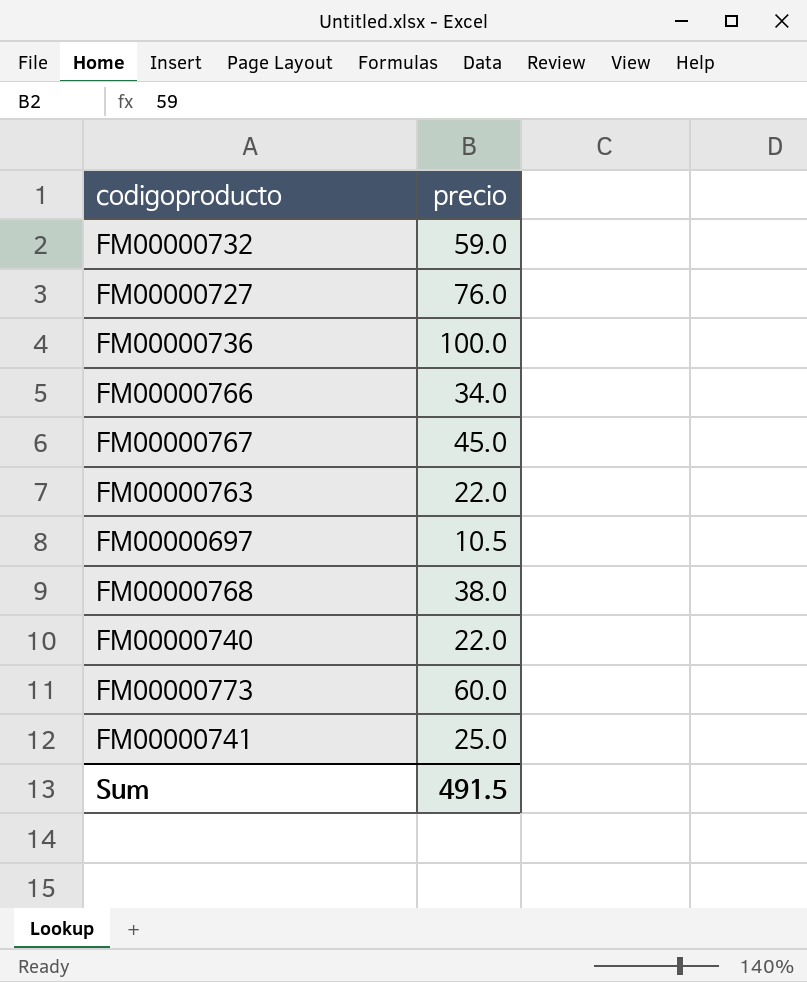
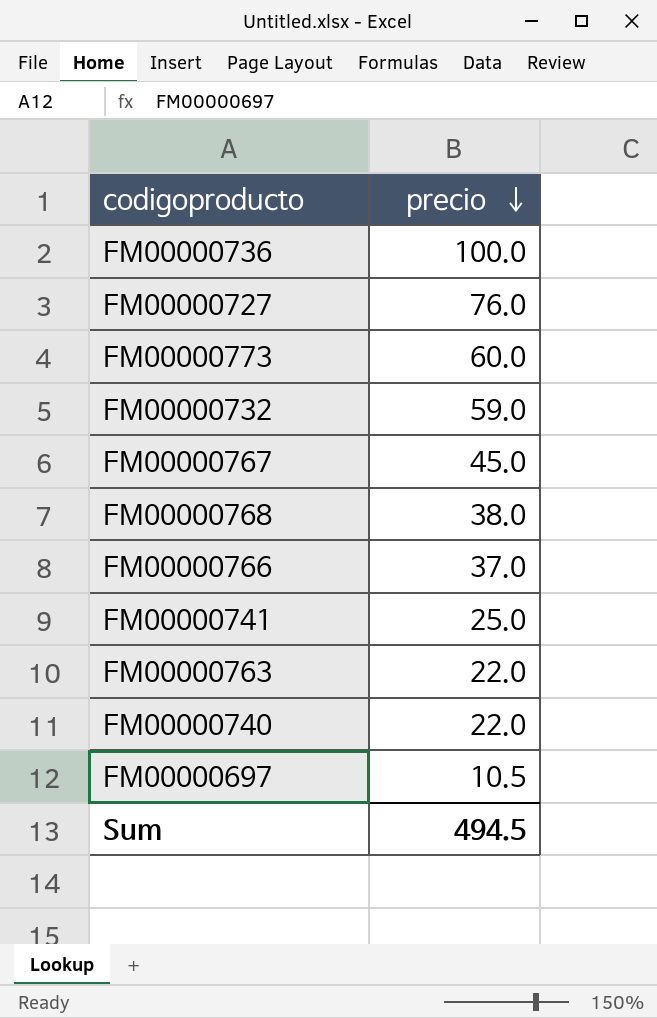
row order: none -> precio descending
FM00000766 | precio: 34.0 -> 37.0
Sum | precio: 491.5 -> 494.5

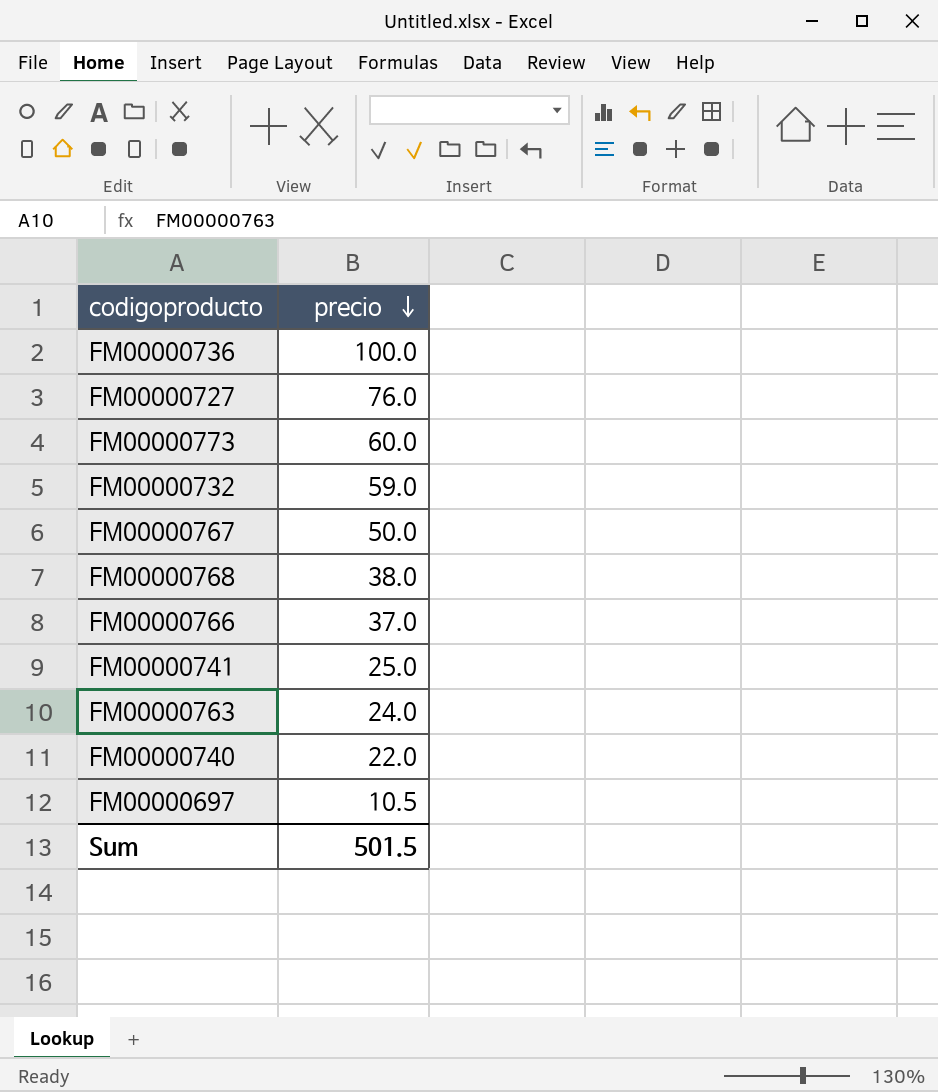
FM00000767 | precio: 45.0 -> 50.0
FM00000763 | precio: 22.0 -> 24.0
Sum | precio: 494.5 -> 501.5

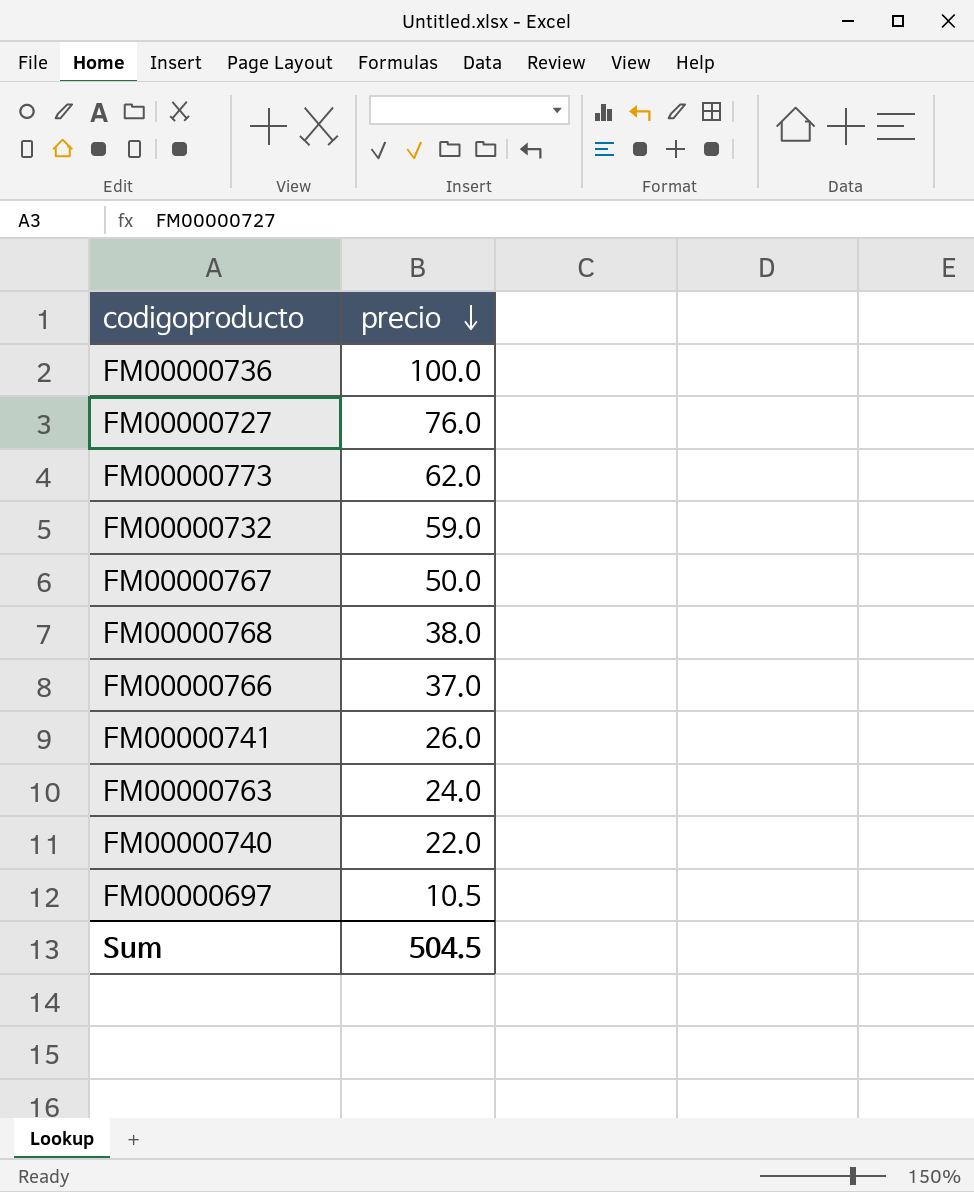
FM00000773 | precio: 60.0 -> 62.0
FM00000741 | precio: 25.0 -> 26.0
Sum | precio: 501.5 -> 504.5

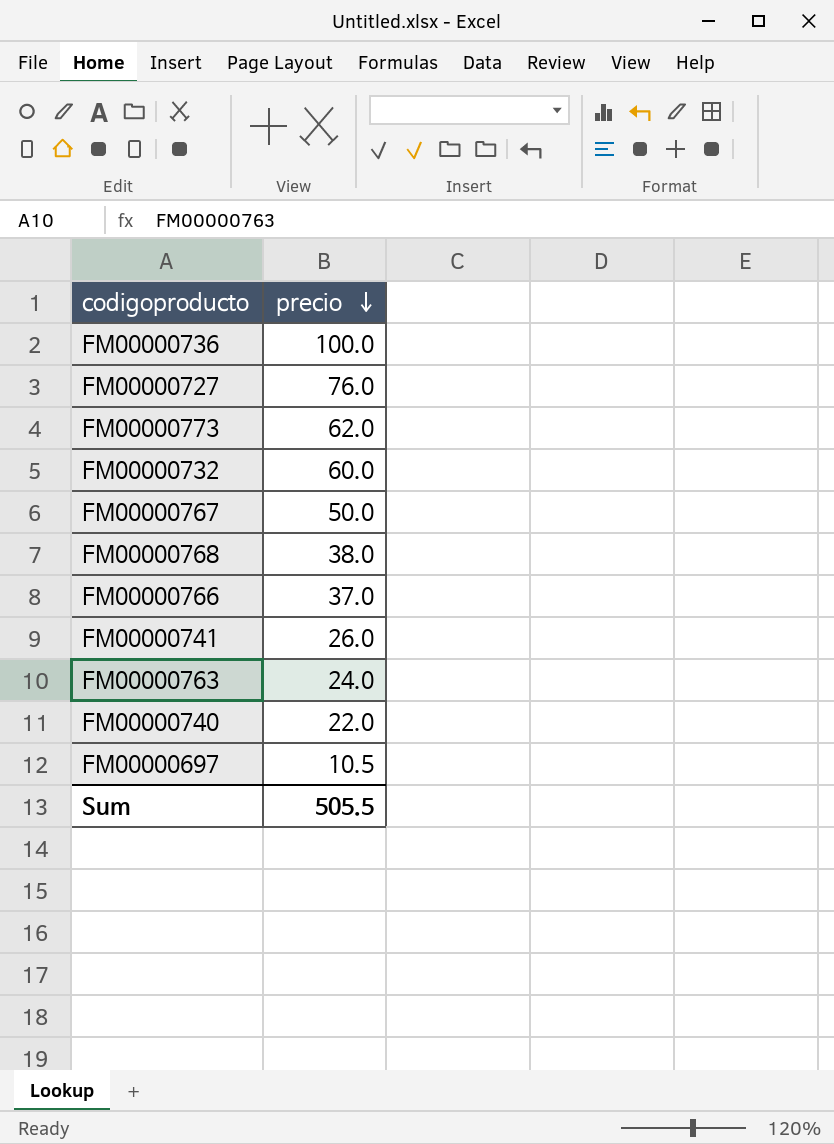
FM00000732 | precio: 59.0 -> 60.0
Sum | precio: 504.5 -> 505.5

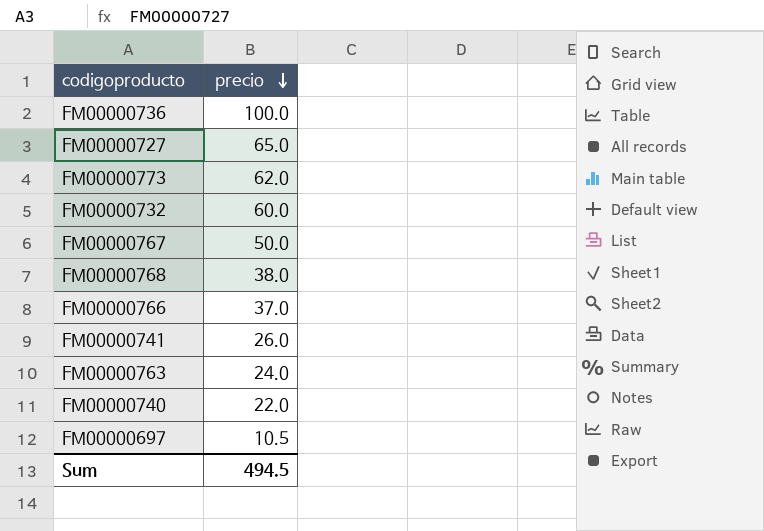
FM00000727 | precio: 76.0 -> 65.0
Sum | precio: 505.5 -> 494.5

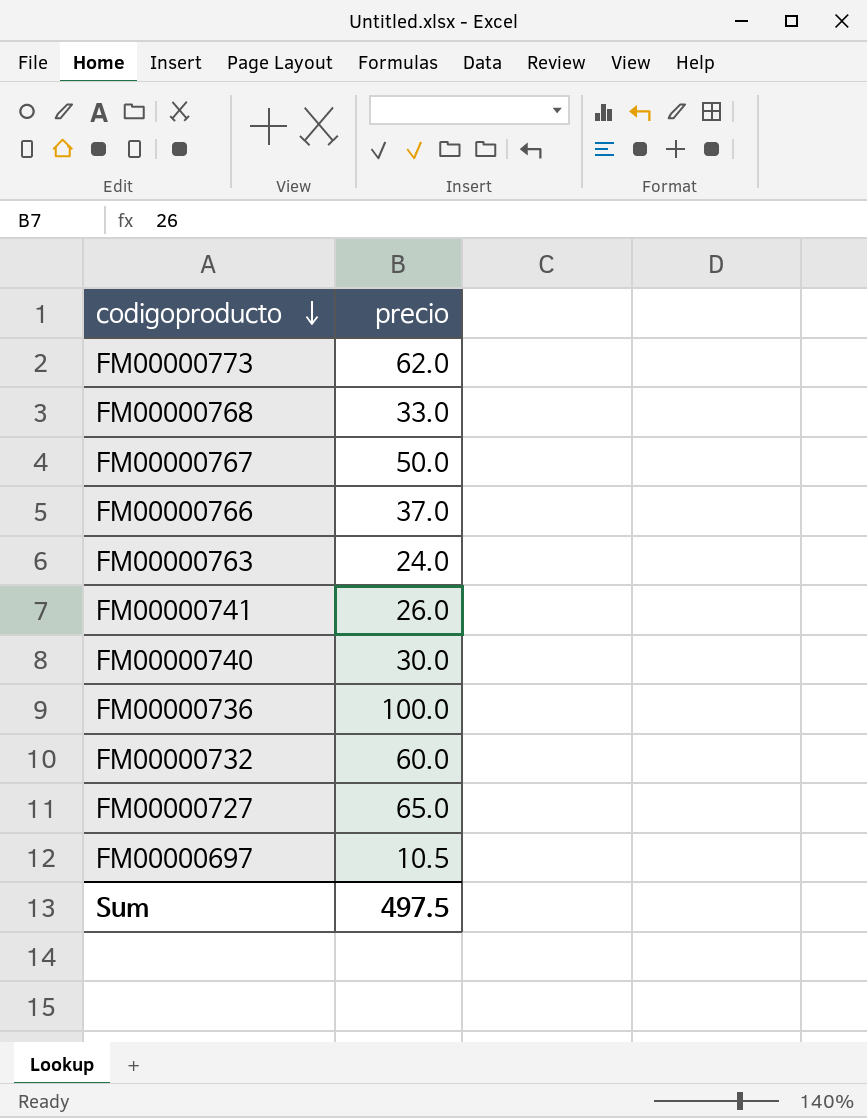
row order: precio descending -> codigoproducto descending
FM00000768 | precio: 38.0 -> 33.0
FM00000740 | precio: 22.0 -> 30.0
Sum | precio: 494.5 -> 497.5

